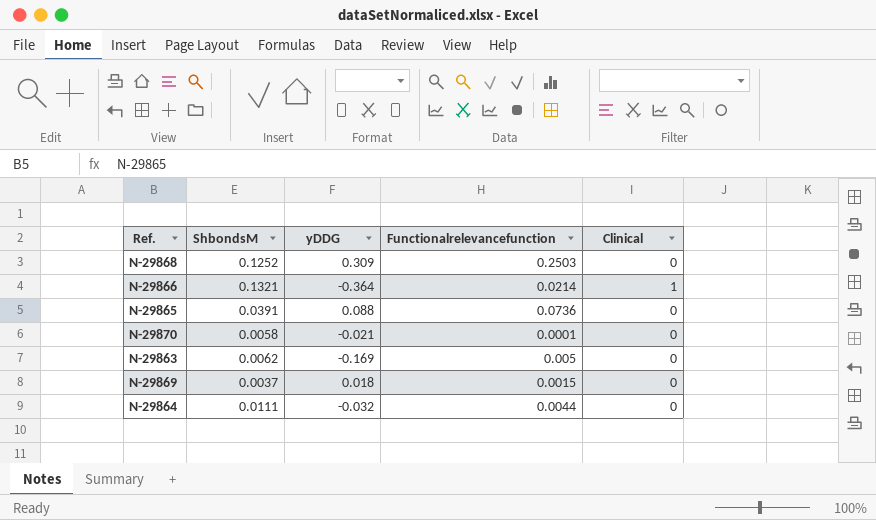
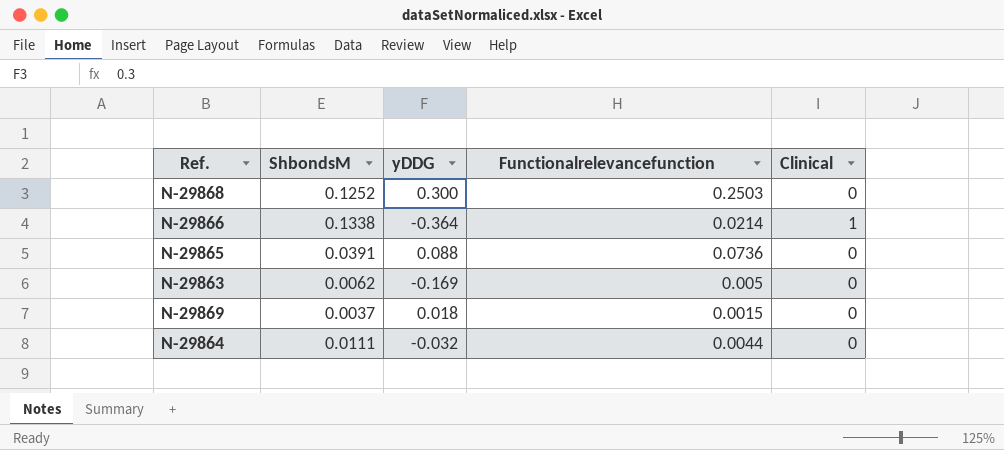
row N-29870: 0.0058 | -0.021 | 0.0001 | 0 -> none
N-29868 | yDDG: 0.309 -> 0.300
N-29866 | ShbondsM: 0.1321 -> 0.1338

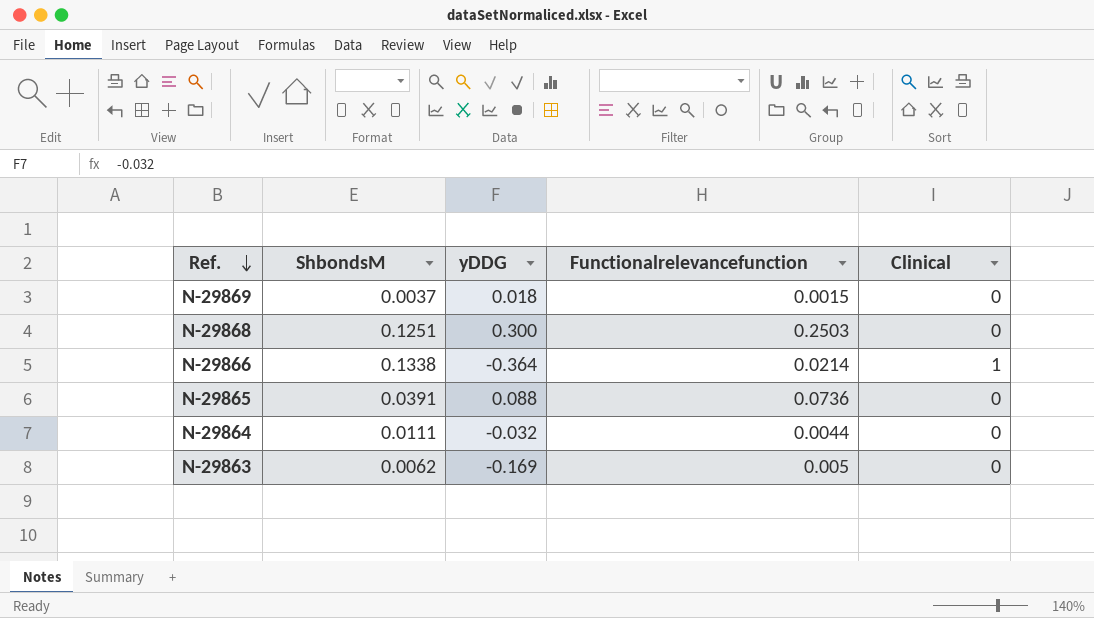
row order: none -> Ref. descending
N-29868 | ShbondsM: 0.1252 -> 0.1251

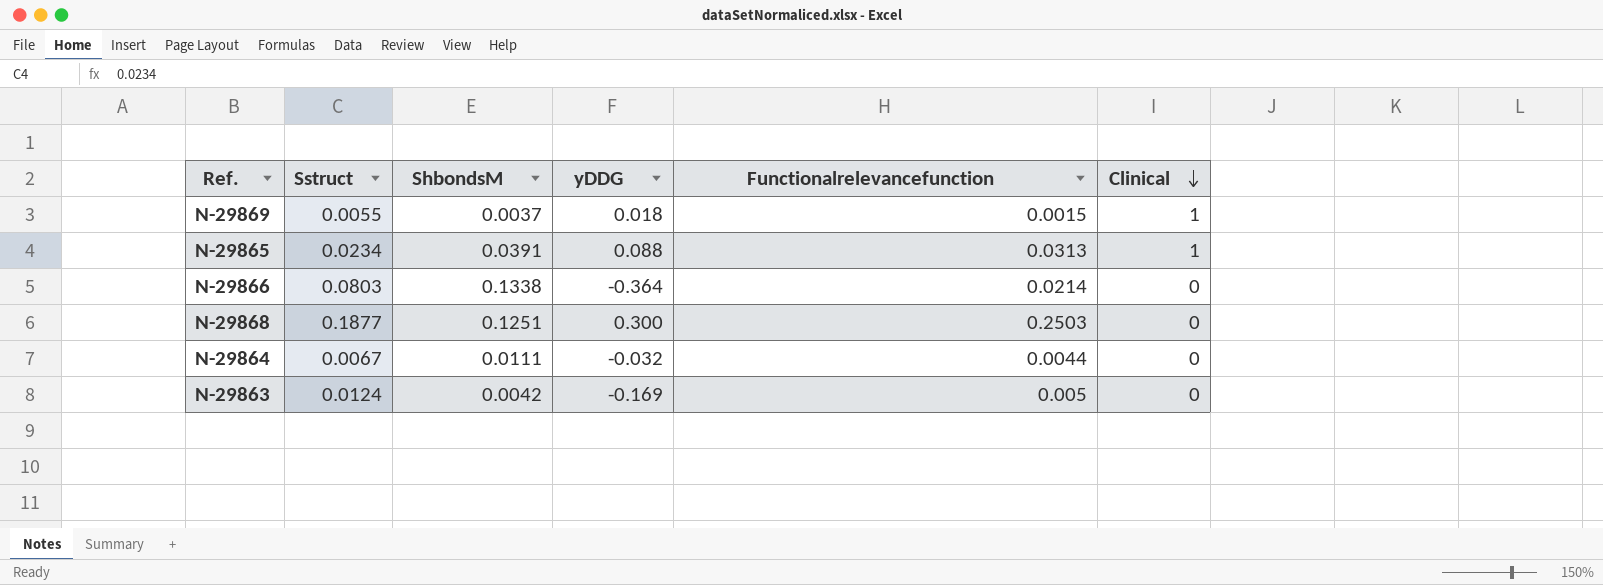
row order: Ref. descending -> Clinical descending
column Sstruct | position: none -> 2
N-29869 | Clinical: 0 -> 1
N-29865 | Functionalrelevancefunction: 0.0736 -> 0.0313
N-29865 | Clinical: 0 -> 1
N-29866 | Clinical: 1 -> 0
N-29863 | ShbondsM: 0.0062 -> 0.0042

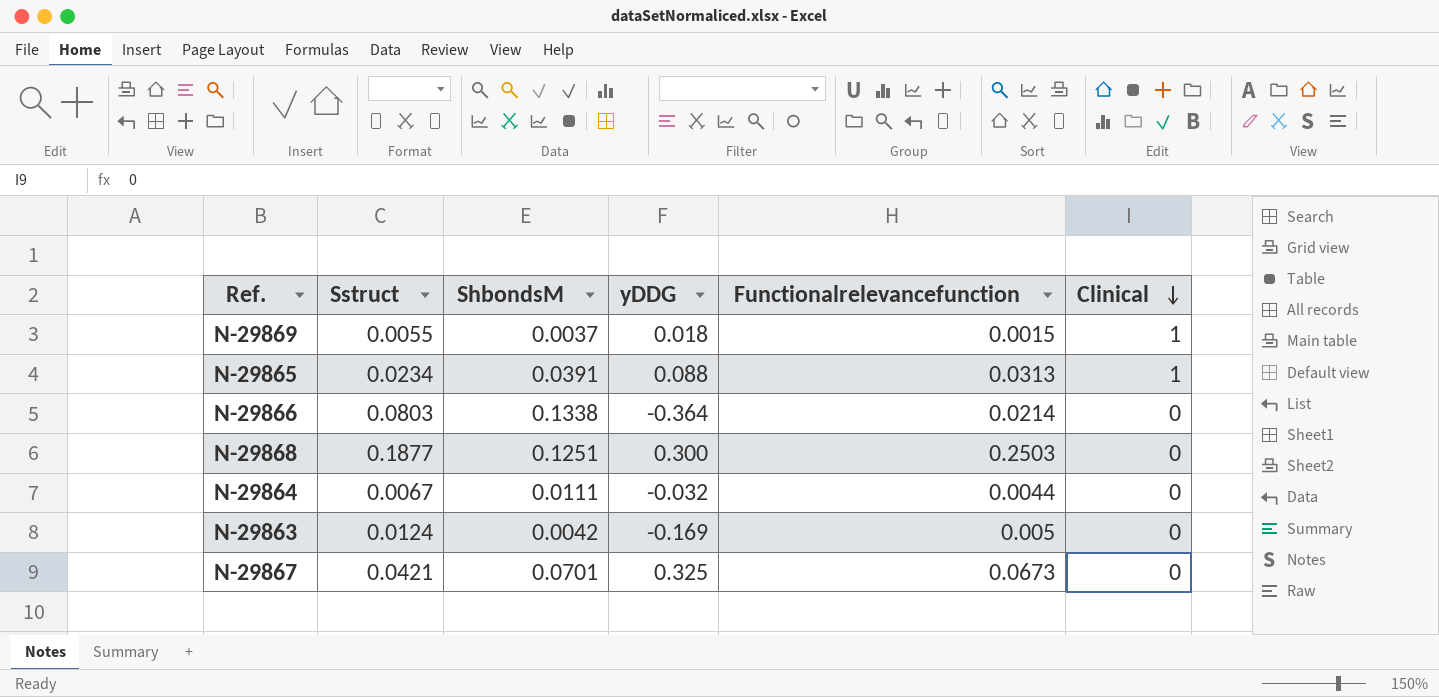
row N-29867: none -> 0.0421 | 0.0701 | 0.325 | 0.0673 | 0

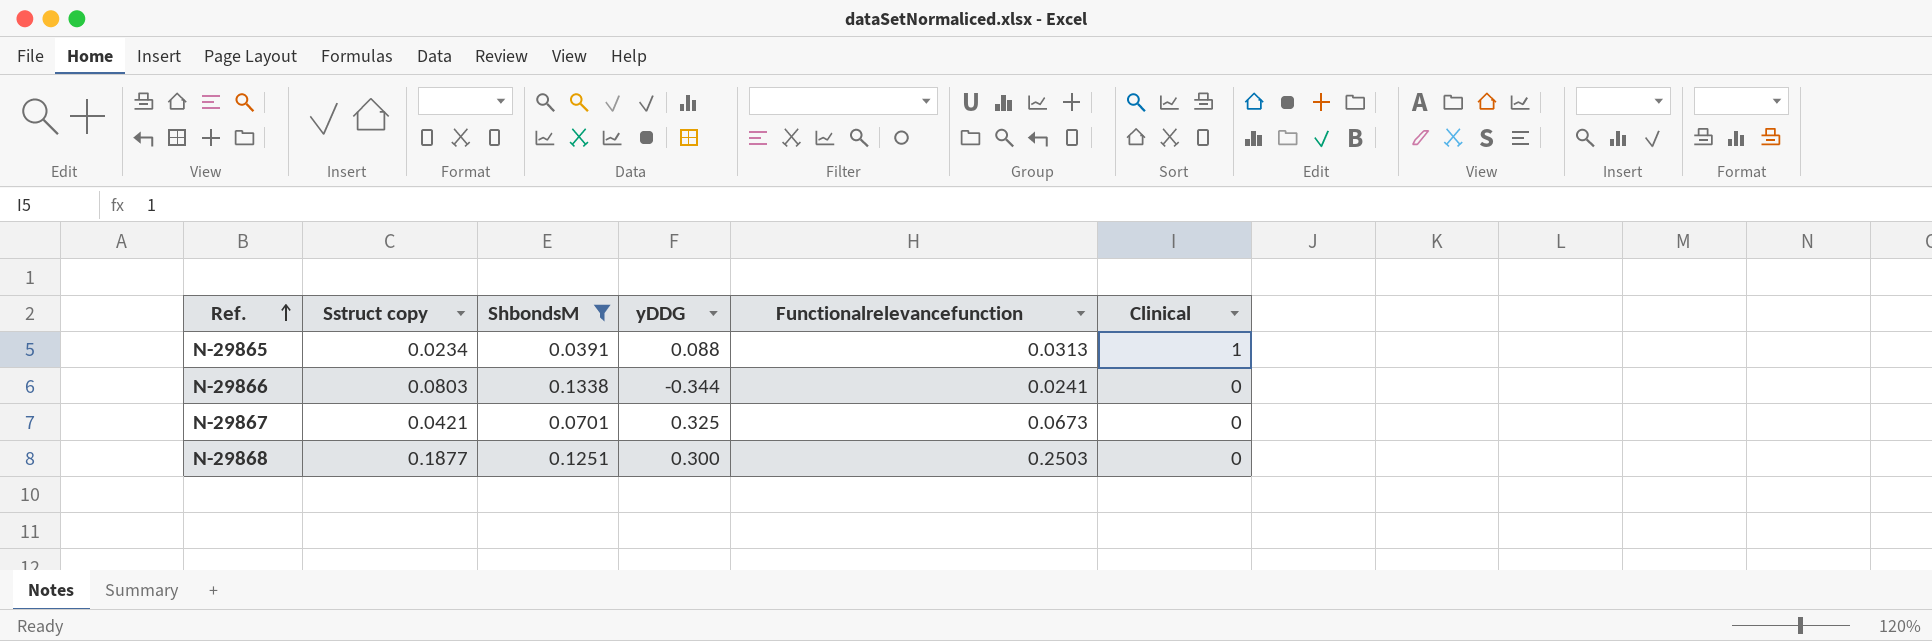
filter: none -> ShbondsM >= 0.0391
row order: Clinical descending -> Ref. ascending
column name: Sstruct -> Sstruct copy
N-29866 | yDDG: -0.364 -> -0.344
N-29866 | Functionalrelevancefunction: 0.0214 -> 0.0241

